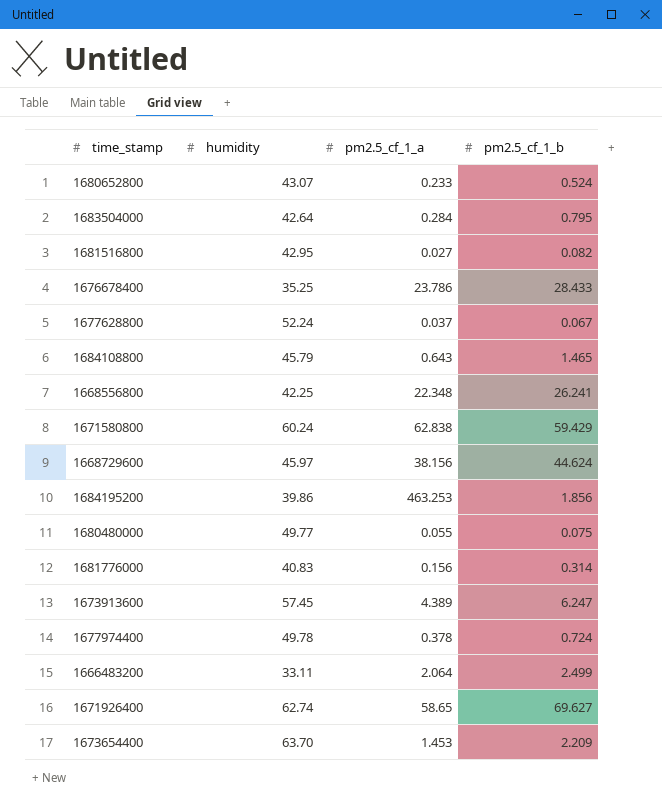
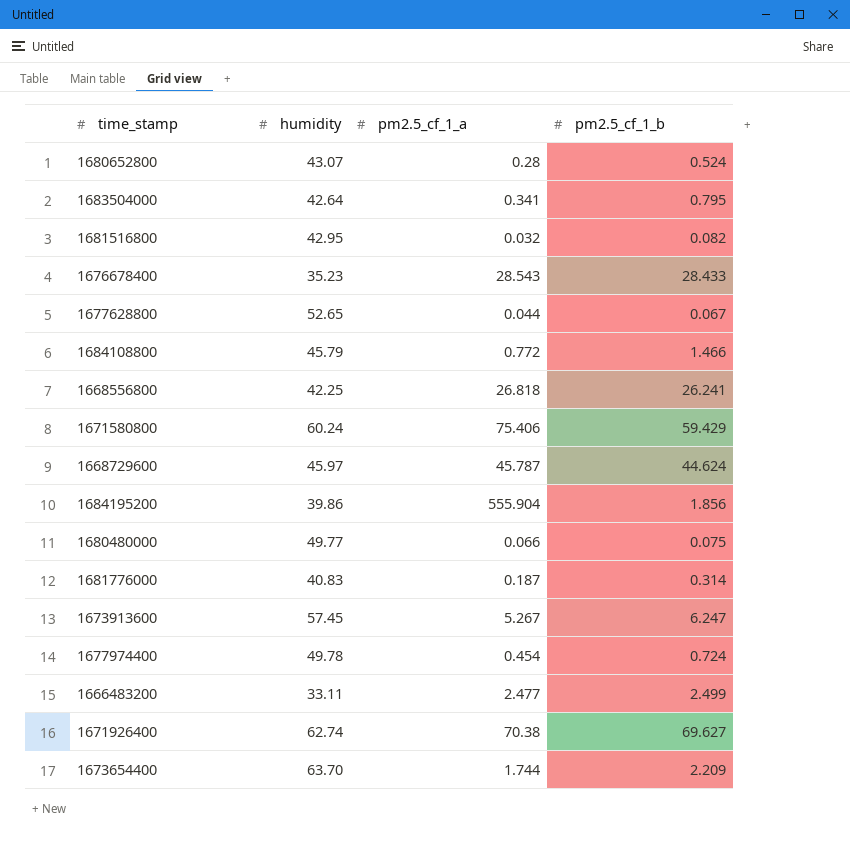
1680652800 | pm2.5_cf_1_a: 0.233 -> 0.28
1683504000 | pm2.5_cf_1_a: 0.284 -> 0.341
1681516800 | pm2.5_cf_1_a: 0.027 -> 0.032
1676678400 | humidity: 35.25 -> 35.23
1676678400 | pm2.5_cf_1_a: 23.786 -> 28.543
1677628800 | humidity: 52.24 -> 52.65
1677628800 | pm2.5_cf_1_a: 0.037 -> 0.044
1684108800 | pm2.5_cf_1_a: 0.643 -> 0.772
1684108800 | pm2.5_cf_1_b: 1.465 -> 1.466
1668556800 | pm2.5_cf_1_a: 22.348 -> 26.818
1671580800 | pm2.5_cf_1_a: 62.838 -> 75.406
1668729600 | pm2.5_cf_1_a: 38.156 -> 45.787
1684195200 | pm2.5_cf_1_a: 463.253 -> 555.904
1680480000 | pm2.5_cf_1_a: 0.055 -> 0.066
1681776000 | pm2.5_cf_1_a: 0.156 -> 0.187
1673913600 | pm2.5_cf_1_a: 4.389 -> 5.267
1677974400 | pm2.5_cf_1_a: 0.378 -> 0.454
1666483200 | pm2.5_cf_1_a: 2.064 -> 2.477
1671926400 | pm2.5_cf_1_a: 58.65 -> 70.38
1673654400 | pm2.5_cf_1_a: 1.453 -> 1.744

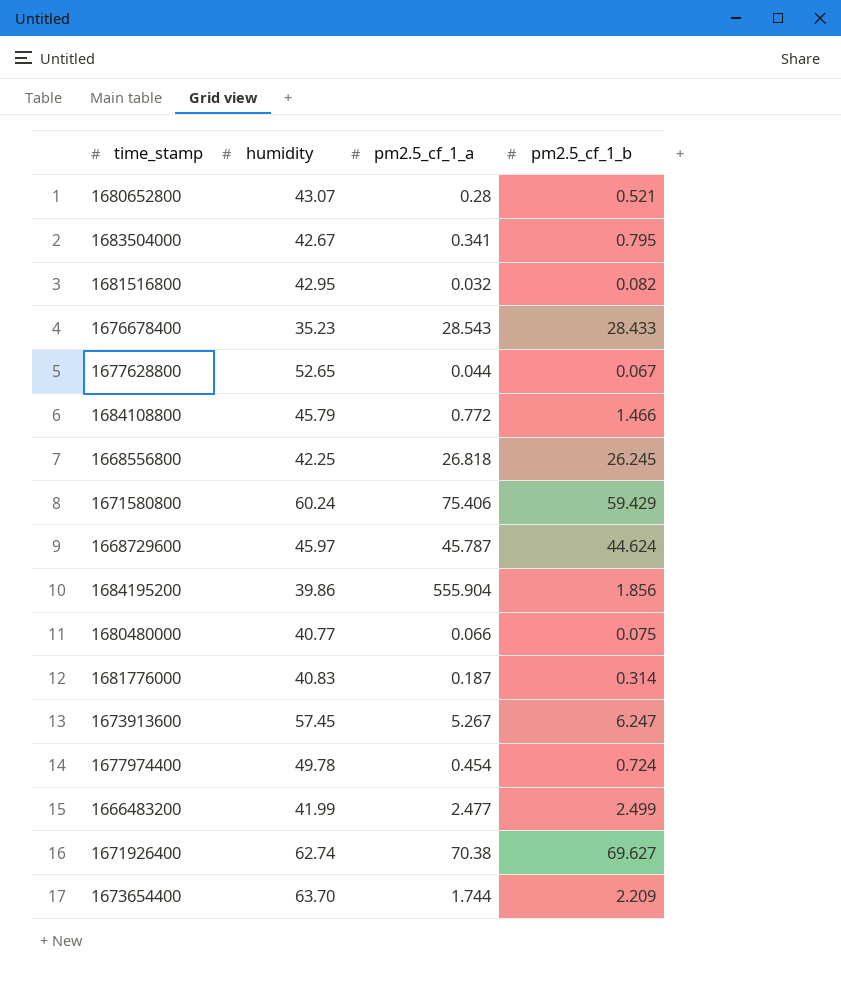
1680652800 | pm2.5_cf_1_b: 0.524 -> 0.521
1683504000 | humidity: 42.64 -> 42.67
1668556800 | pm2.5_cf_1_b: 26.241 -> 26.245
1680480000 | humidity: 49.77 -> 40.77
1666483200 | humidity: 33.11 -> 41.99

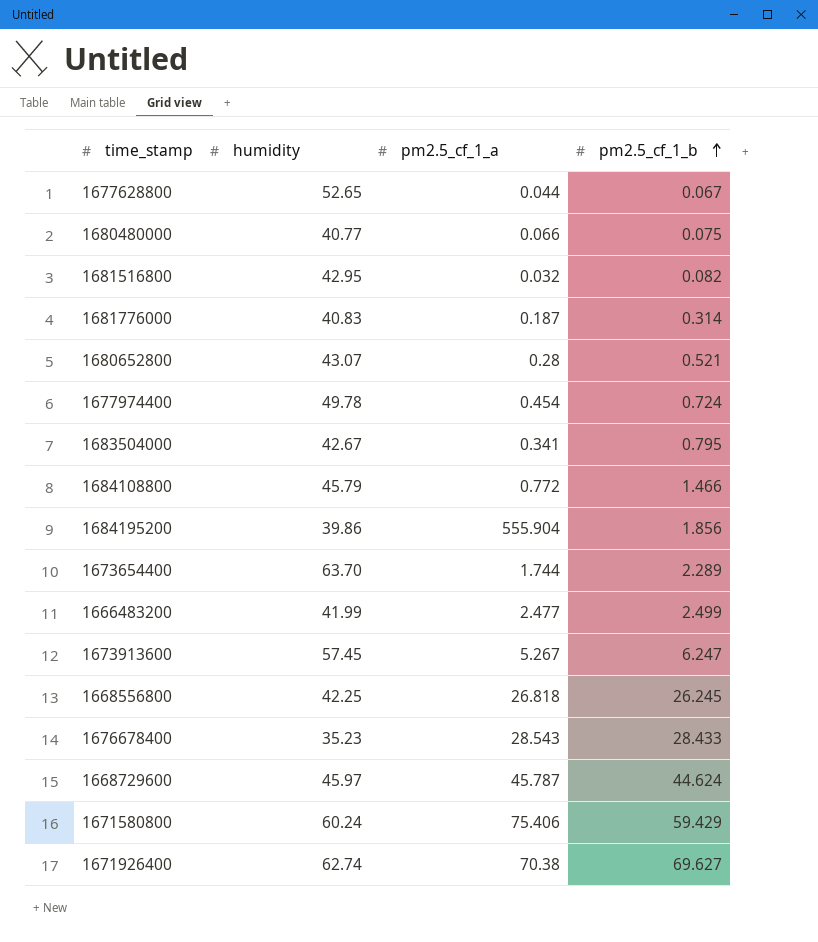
row order: none -> pm2.5_cf_1_b ascending
1673654400 | pm2.5_cf_1_b: 2.209 -> 2.289

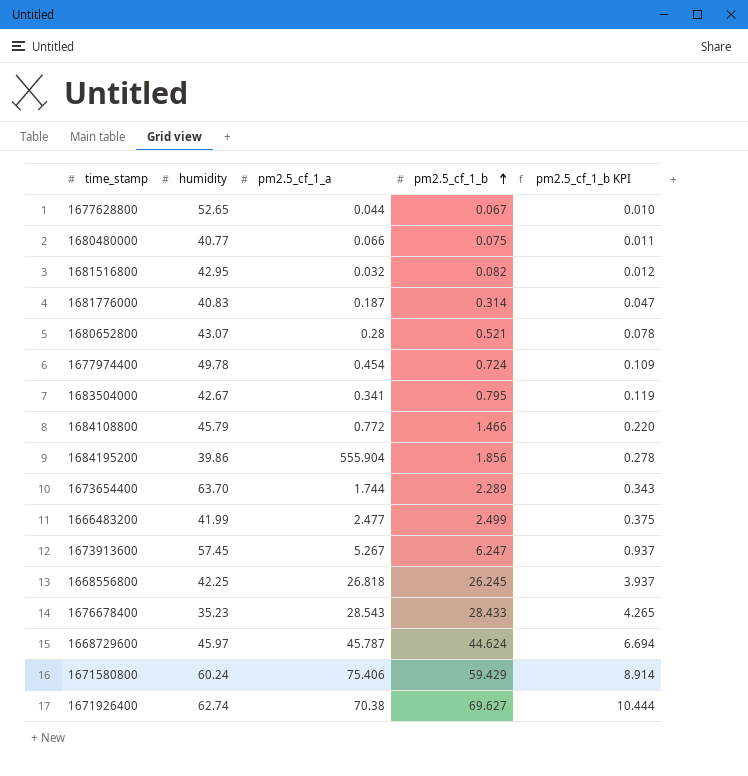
column pm2.5_cf_1_b KPI | formula: none -> [pm2.5_cf_1_b] * 0.15

